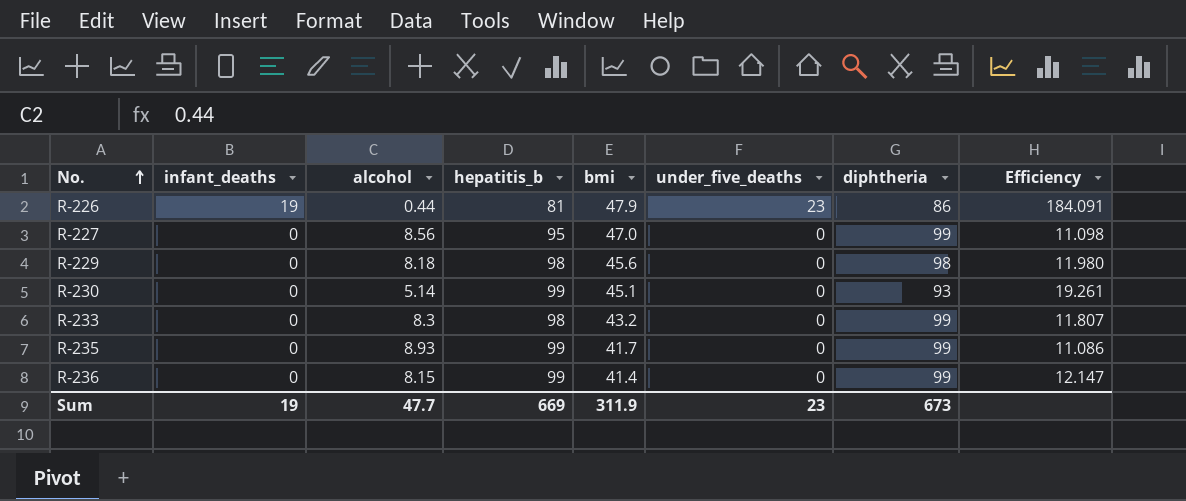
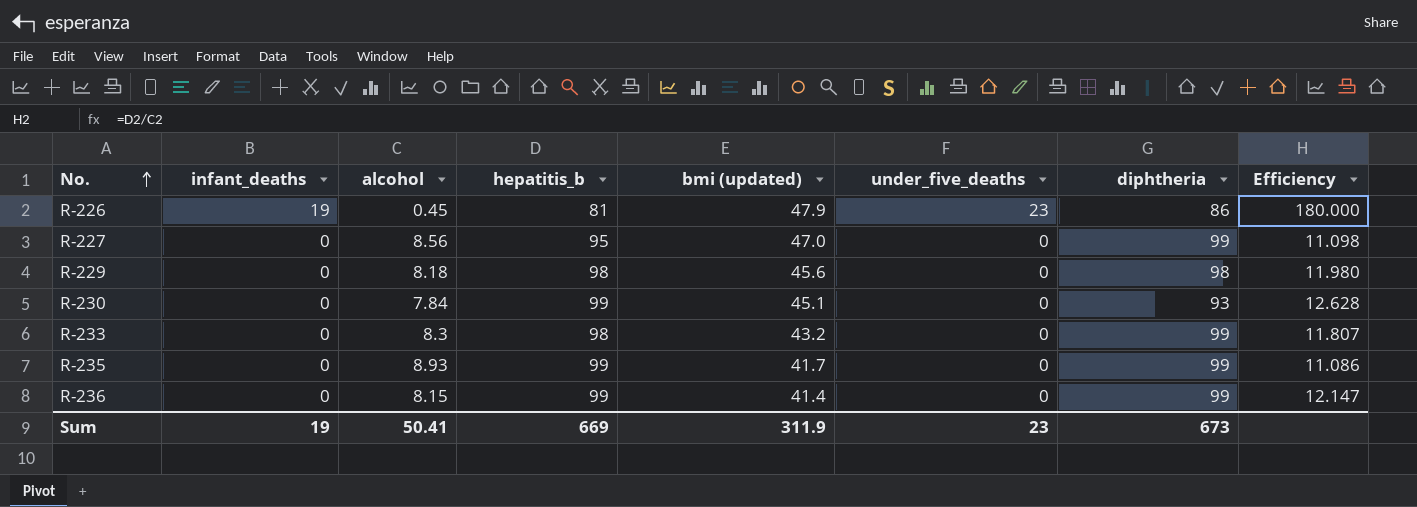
column name: bmi -> bmi (updated)
R-226 | alcohol: 0.44 -> 0.45
R-226 | Efficiency: 184.091 -> 180.000
R-230 | alcohol: 5.14 -> 7.84
R-230 | Efficiency: 19.261 -> 12.628
Sum | alcohol: 47.7 -> 50.41

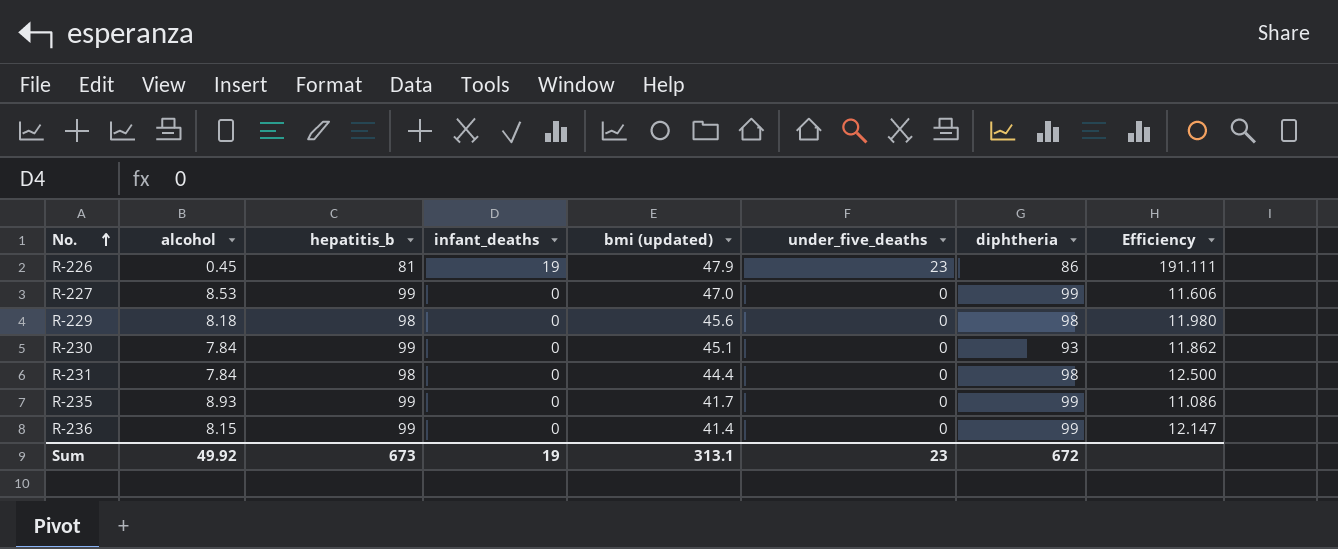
column infant_deaths | position: 2 -> 4
column Efficiency | formula: [hepatitis_b] / [alcohol] -> [diphtheria] / [alcohol]
row R-233: 0 | 8.3 | 98 | 43.2 | 0 | 99 | 11.807 -> none
R-227 | alcohol: 8.56 -> 8.53
R-227 | hepatitis_b: 95 -> 99
row R-231: none -> 7.84 | 98 | 0 | 44.4 | 0 | 98 | 12.500
Sum | alcohol: 50.41 -> 49.92
Sum | hepatitis_b: 669 -> 673
Sum | bmi (updated): 311.9 -> 313.1
Sum | diphtheria: 673 -> 672

